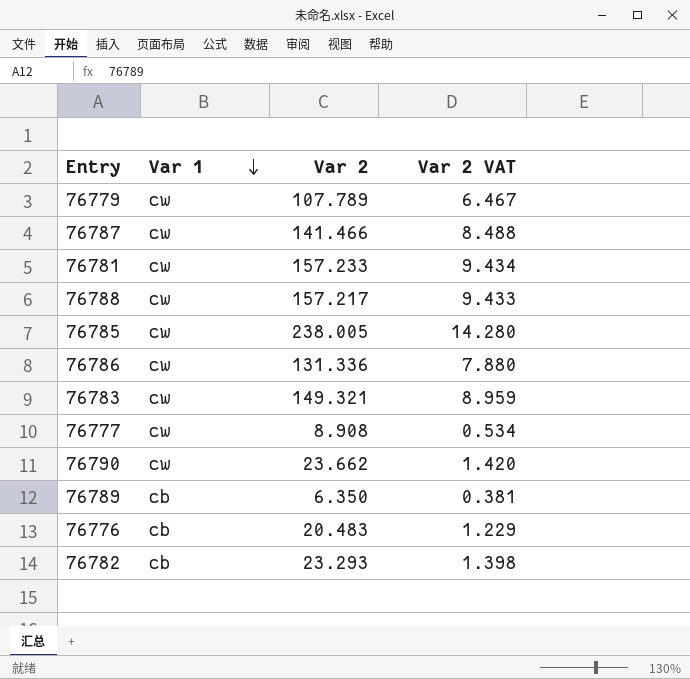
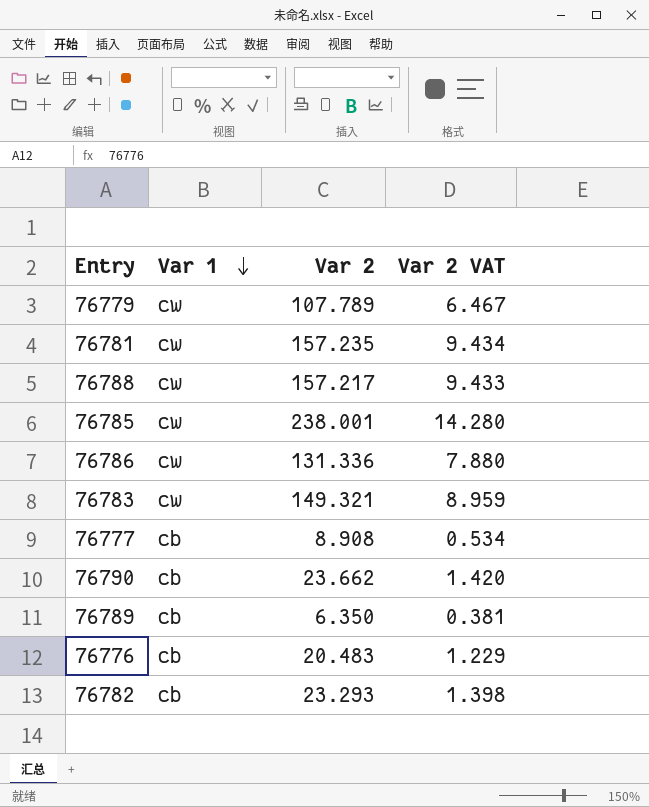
row 76787: cw | 141.466 | 8.488 -> none
76781 | Var 2: 157.233 -> 157.235
76785 | Var 2: 238.005 -> 238.001
76777 | Var 1: cw -> cb
76790 | Var 1: cw -> cb

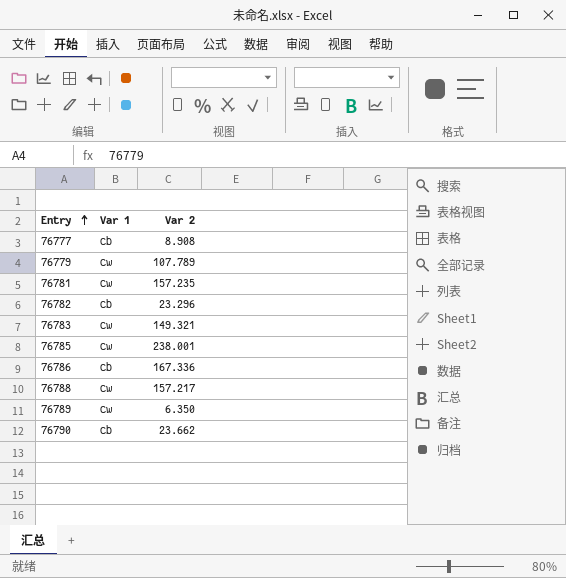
row order: Var 1 descending -> Entry ascending
column Var 2 VAT | formula: [Var 2] * 0.06 -> none
row 76776: cb | 20.483 | 1.229 -> none
76782 | Var 2: 23.293 -> 23.296
76786 | Var 1: cw -> cb
76786 | Var 2: 131.336 -> 167.336
76789 | Var 1: cb -> cw

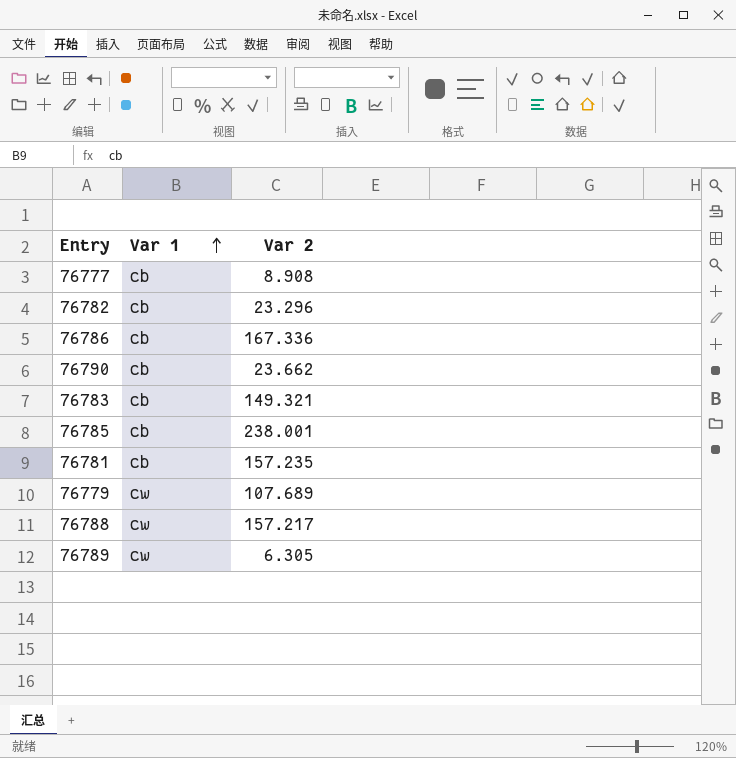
row order: Entry ascending -> Var 1 ascending
76783 | Var 1: cw -> cb
76785 | Var 1: cw -> cb
76781 | Var 1: cw -> cb
76779 | Var 2: 107.789 -> 107.689
76789 | Var 2: 6.350 -> 6.305

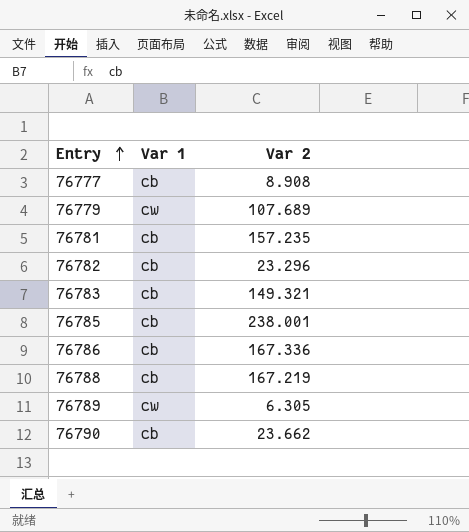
row order: Var 1 ascending -> Entry ascending
76788 | Var 1: cw -> cb
76788 | Var 2: 157.217 -> 167.219

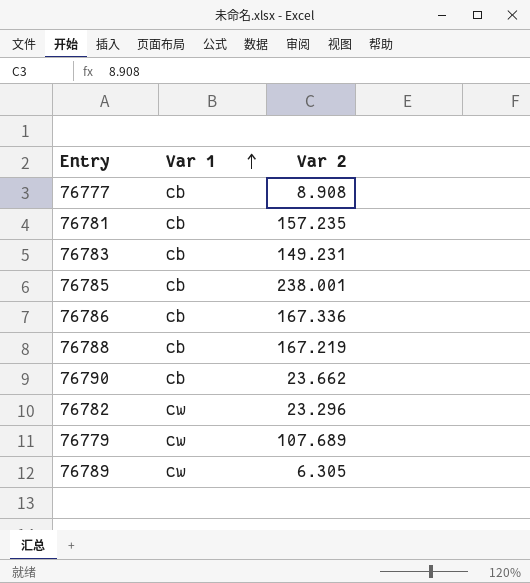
row order: Entry ascending -> Var 1 ascending
76783 | Var 2: 149.321 -> 149.231
76782 | Var 1: cb -> cw

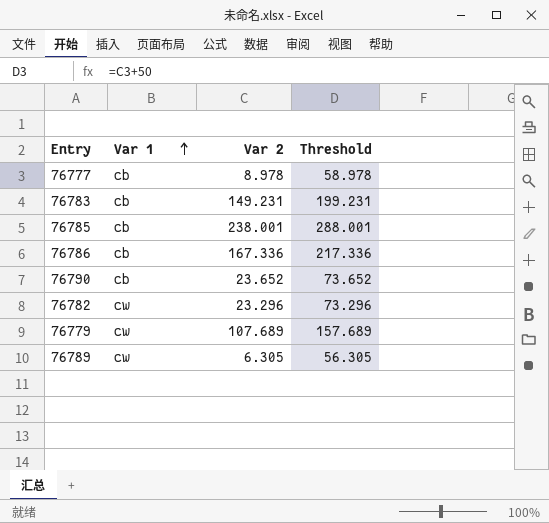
column Threshold | formula: none -> [Var 2] + 50
row 76781: cb | 157.235 -> none
row 76788: cb | 167.219 -> none
76777 | Var 2: 8.908 -> 8.978
76790 | Var 2: 23.662 -> 23.652

